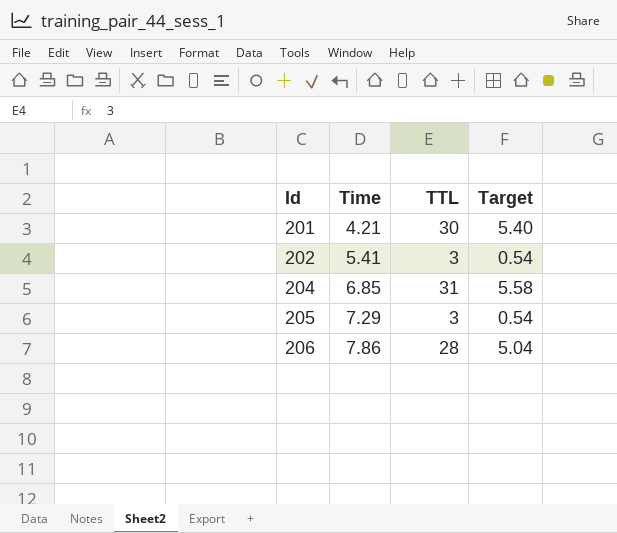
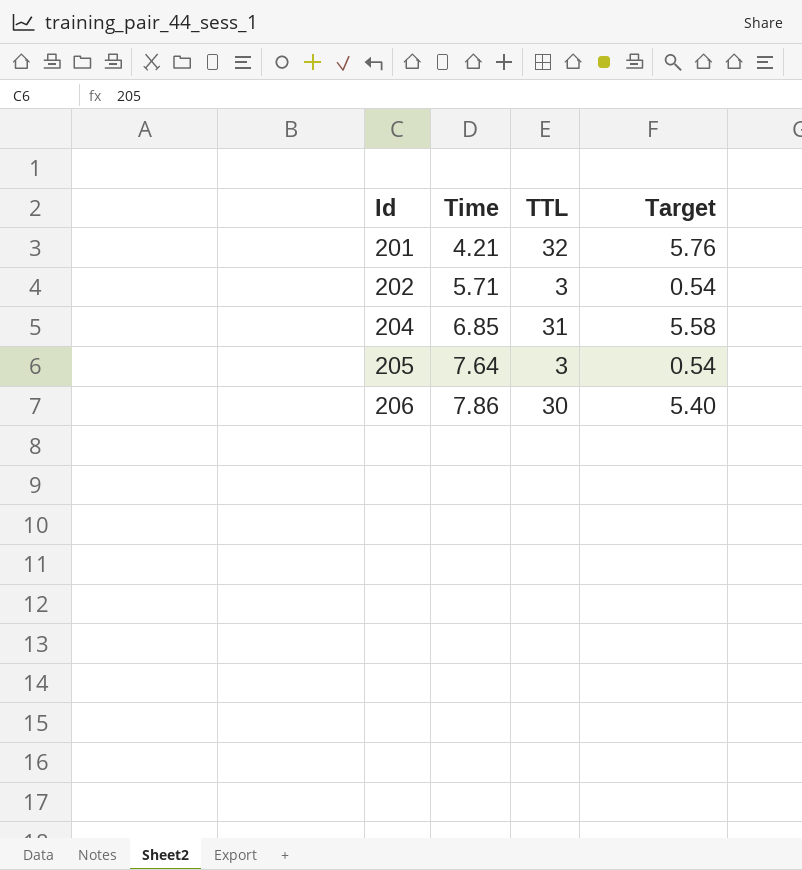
201 | TTL: 30 -> 32
201 | Target: 5.40 -> 5.76
202 | Time: 5.41 -> 5.71
205 | Time: 7.29 -> 7.64
206 | TTL: 28 -> 30
206 | Target: 5.04 -> 5.40

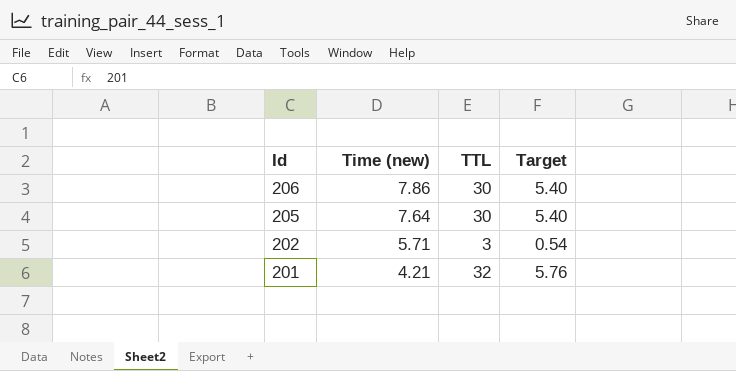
row order: Id ascending -> Id descending
column name: Time -> Time (new)
row 204: 6.85 | 31 | 5.58 -> none
205 | TTL: 3 -> 30
205 | Target: 0.54 -> 5.40

